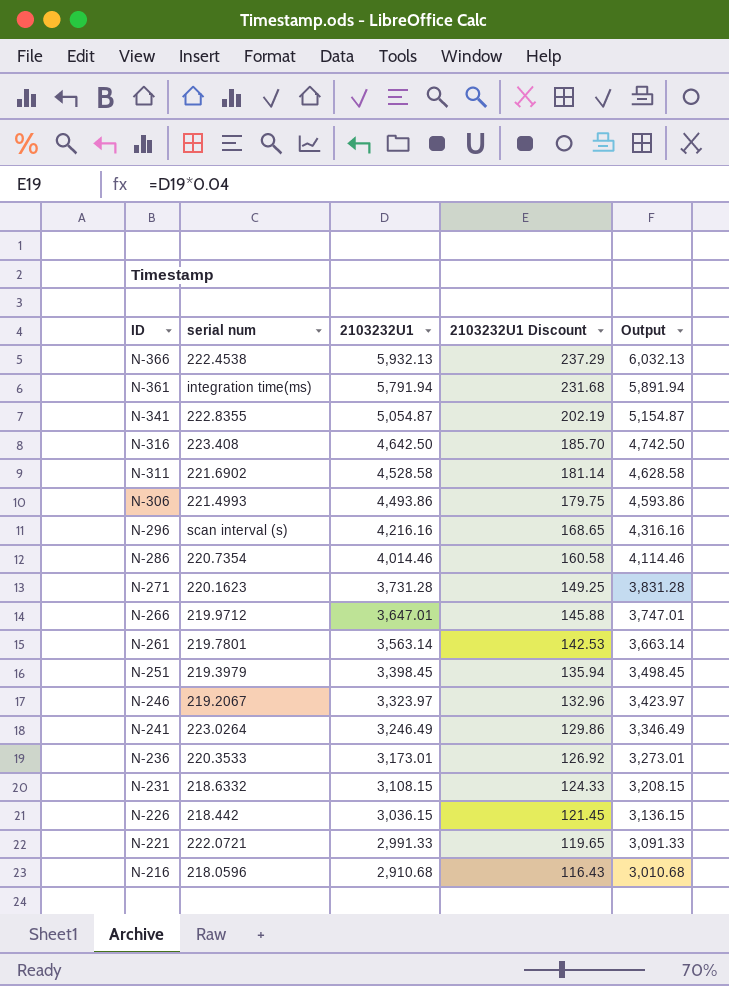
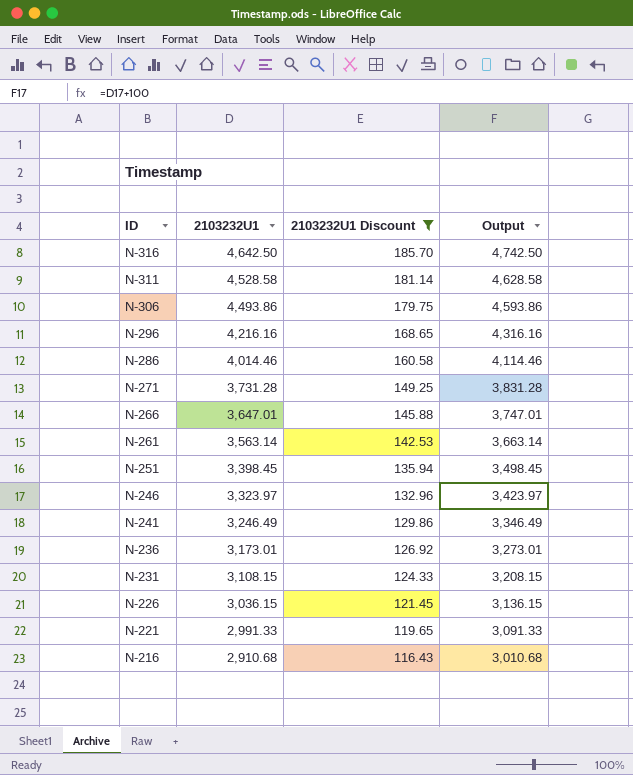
filter: none -> 2103232U1 Discount <= 185.70
column serial num | position: 2 -> none

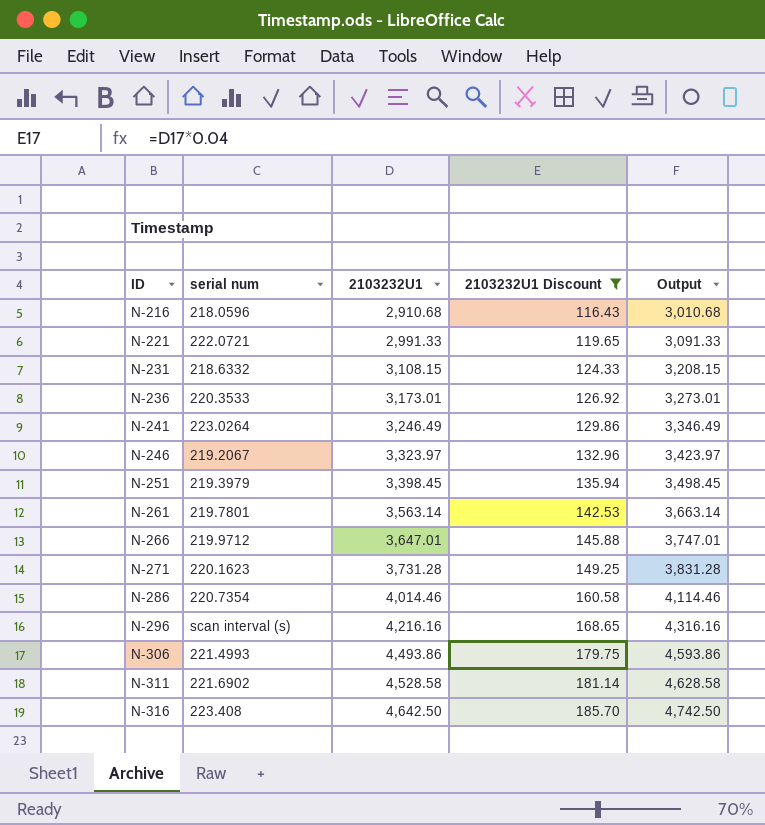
row order: ID descending -> ID ascending
column serial num | position: none -> 2
row N-226: 3,036.15 | 121.45 | 3,136.15 -> none

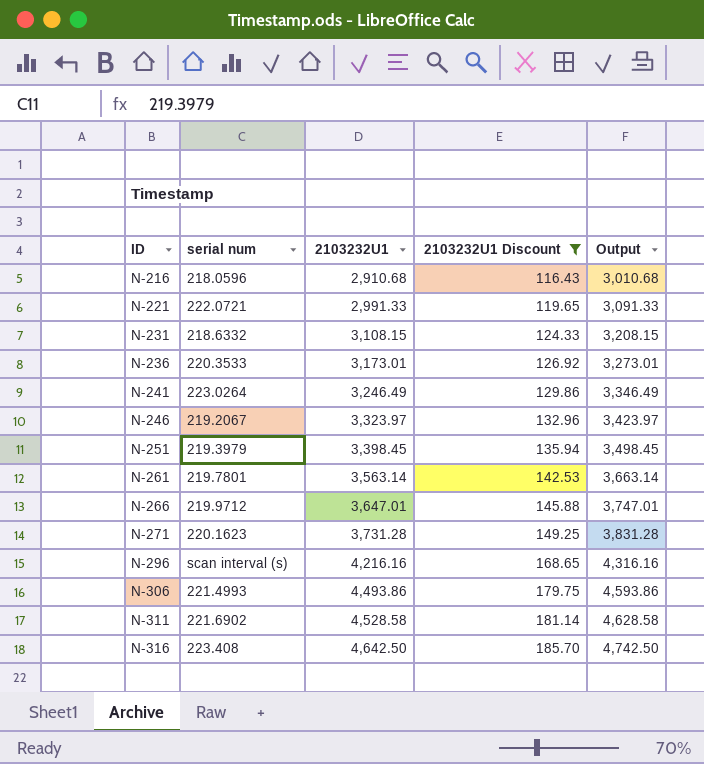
row N-286: 220.7354 | 4,014.46 | 160.58 | 4,114.46 -> none

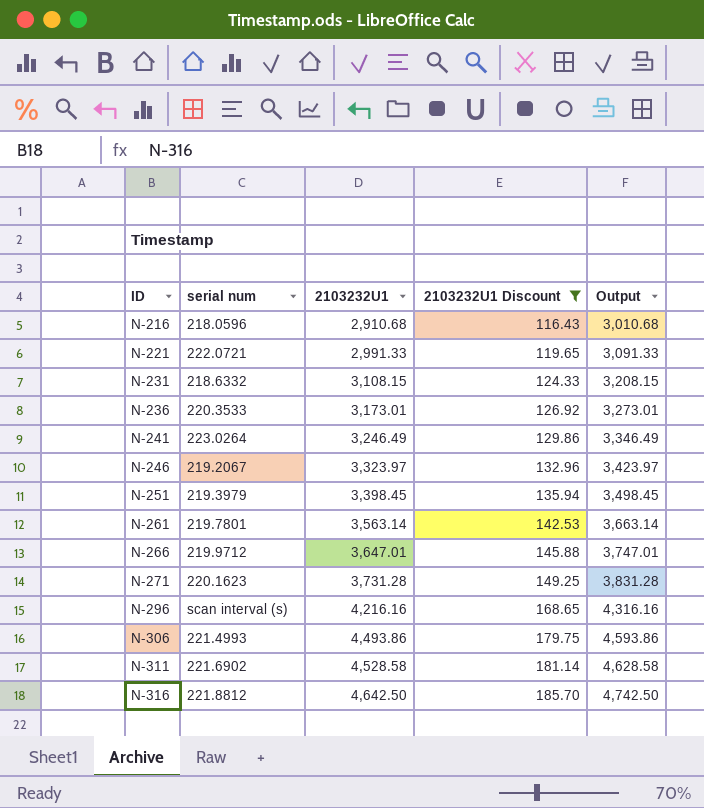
N-316 | serial num: 223.408 -> 221.8812

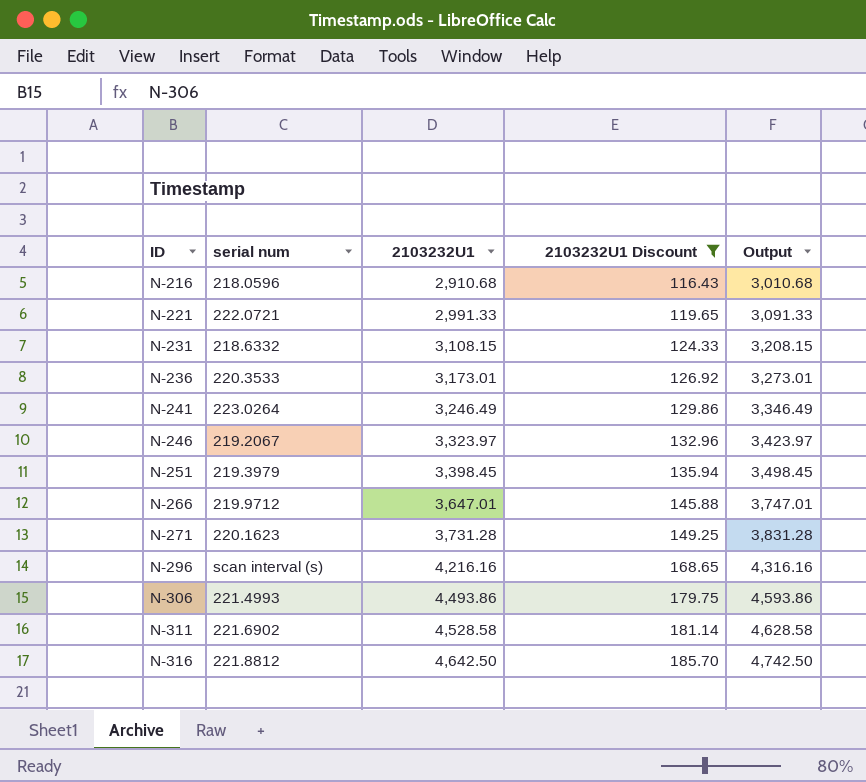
row N-261: 219.7801 | 3,563.14 | 142.53 | 3,663.14 -> none

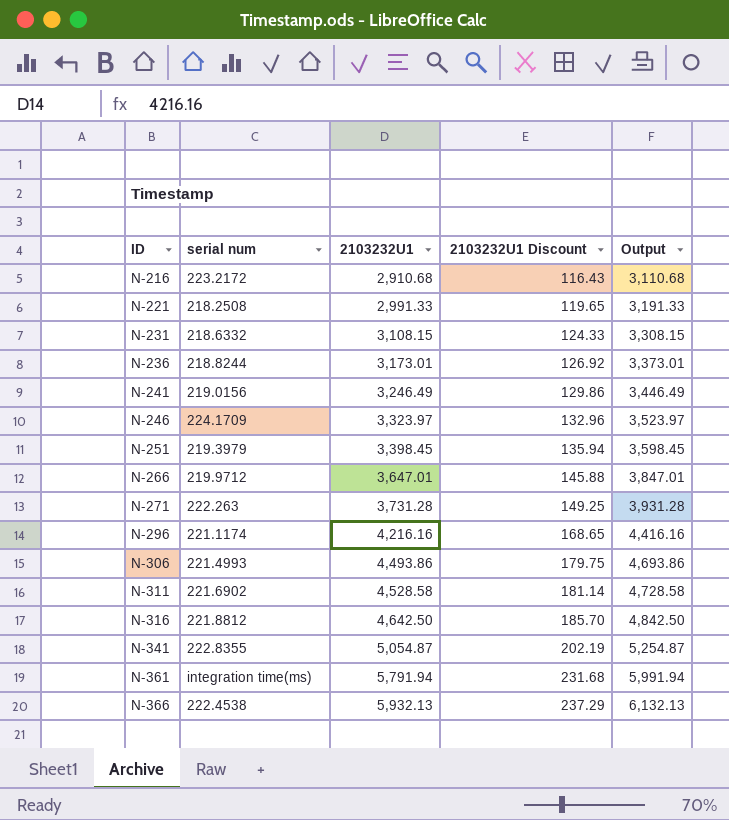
filter: 2103232U1 Discount <= 185.70 -> none
column Output | formula: [2103232U1] + 100 -> [2103232U1] + 200
N-216 | serial num: 218.0596 -> 223.2172
N-221 | serial num: 222.0721 -> 218.2508
N-236 | serial num: 220.3533 -> 218.8244
N-241 | serial num: 223.0264 -> 219.0156
N-246 | serial num: 219.2067 -> 224.1709
N-271 | serial num: 220.1623 -> 222.263
N-296 | serial num: scan interval (s) -> 221.1174

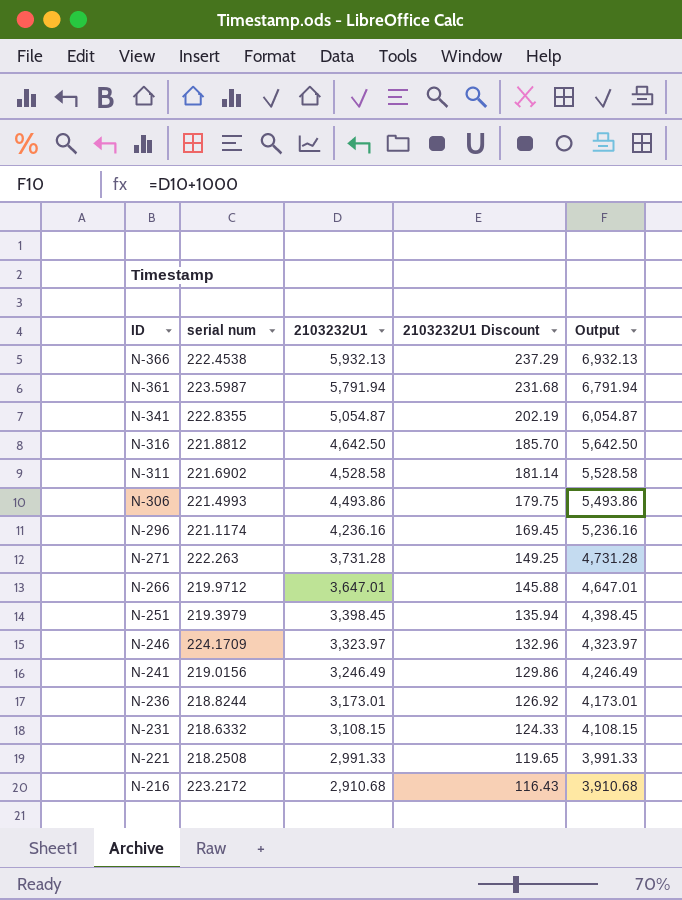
row order: ID ascending -> ID descending
column Output | formula: [2103232U1] + 200 -> [2103232U1] + 1000
N-361 | serial num: integration time(ms) -> 223.5987
N-296 | 2103232U1: 4,216.16 -> 4,236.16
N-296 | 2103232U1 Discount: 168.65 -> 169.45

